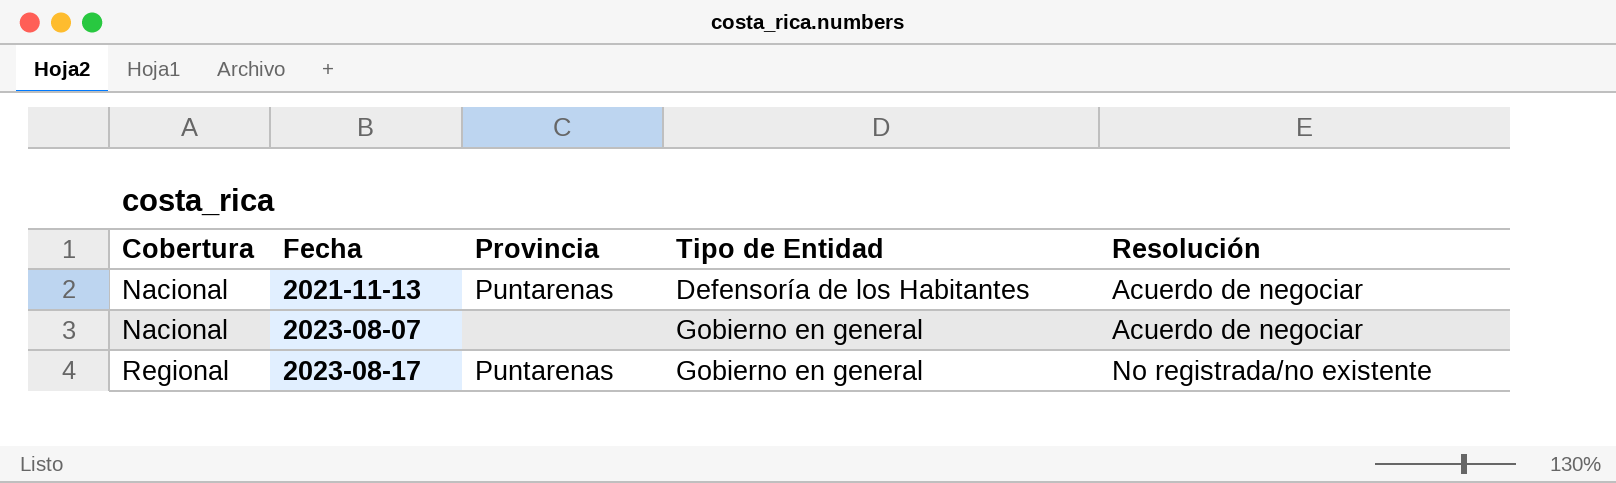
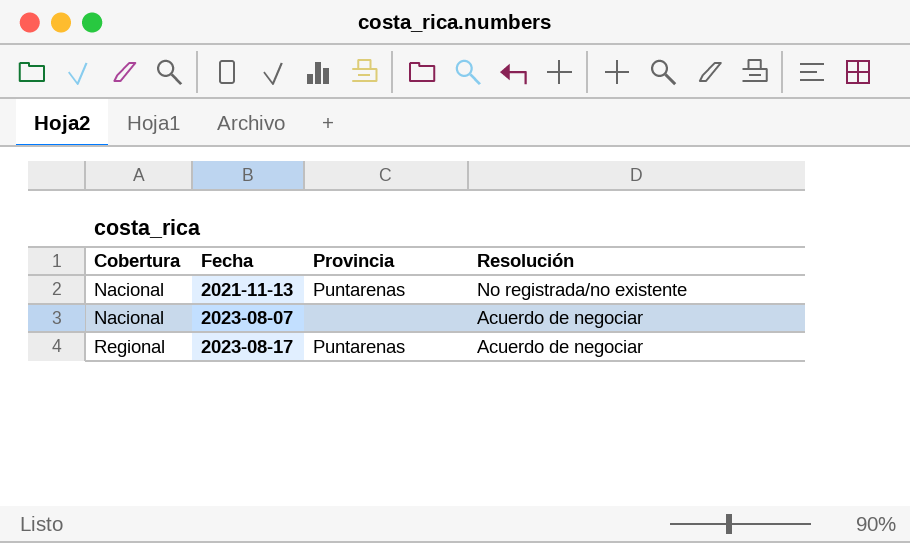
column Tipo de Entidad | position: 4 -> none
2021-11-13 | Resolución: Acuerdo de negociar -> No registrada/no existente
2023-08-17 | Resolución: No registrada/no existente -> Acuerdo de negociar

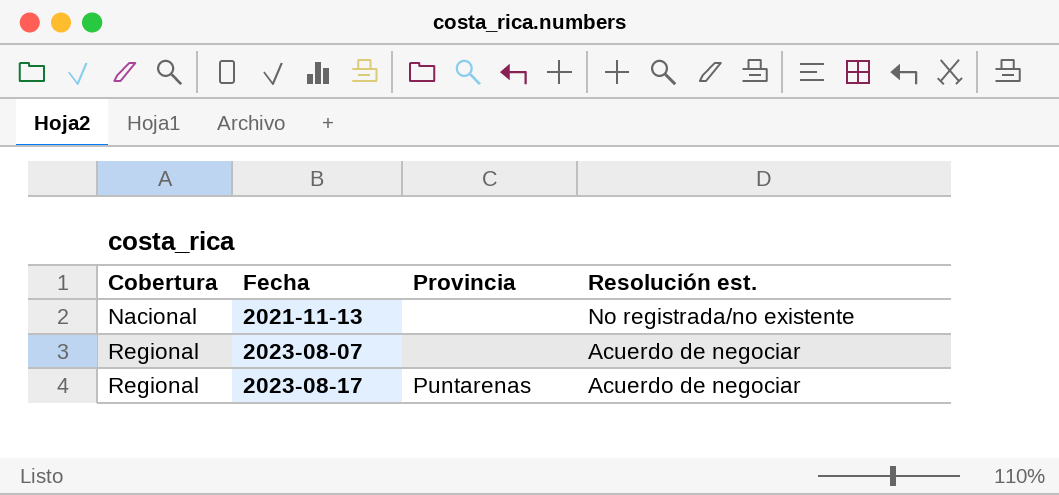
column name: Resolución -> Resolución est.
2021-11-13 | Provincia: Puntarenas -> none
2023-08-07 | Cobertura: Nacional -> Regional

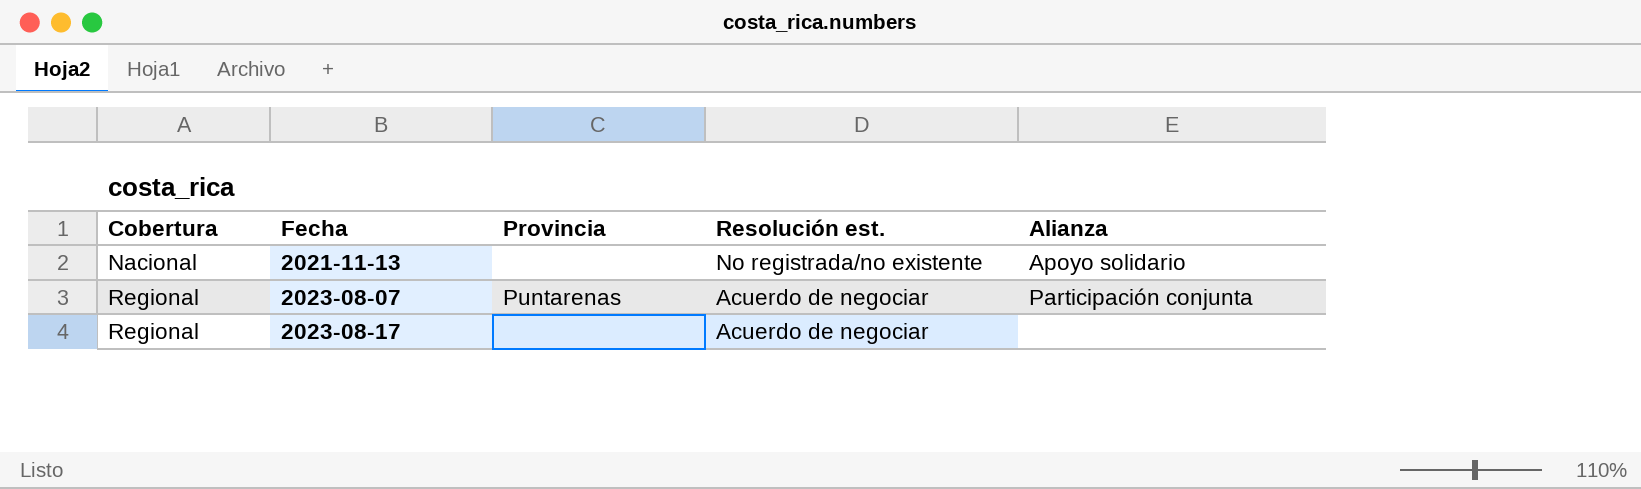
column Alianza | position: none -> 5
2023-08-07 | Provincia: none -> Puntarenas
2023-08-17 | Provincia: Puntarenas -> none

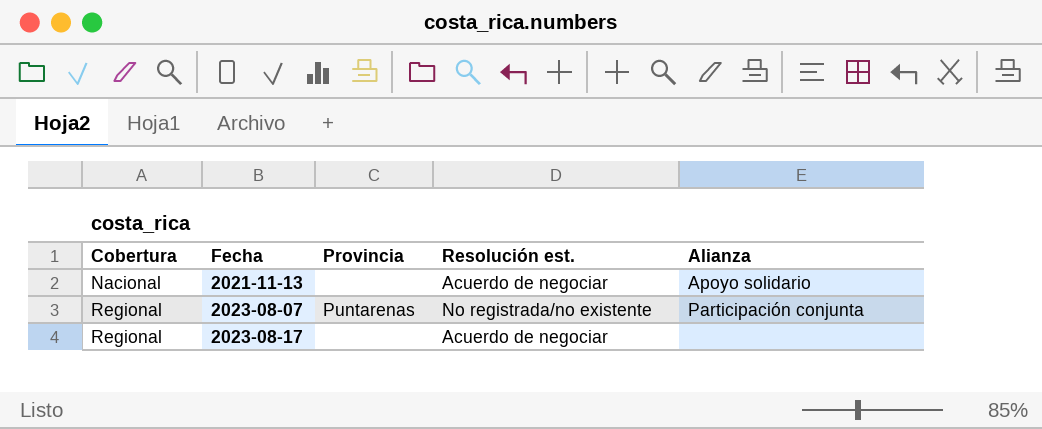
2021-11-13 | Resolución est.: No registrada/no existente -> Acuerdo de negociar
2023-08-07 | Resolución est.: Acuerdo de negociar -> No registrada/no existente

